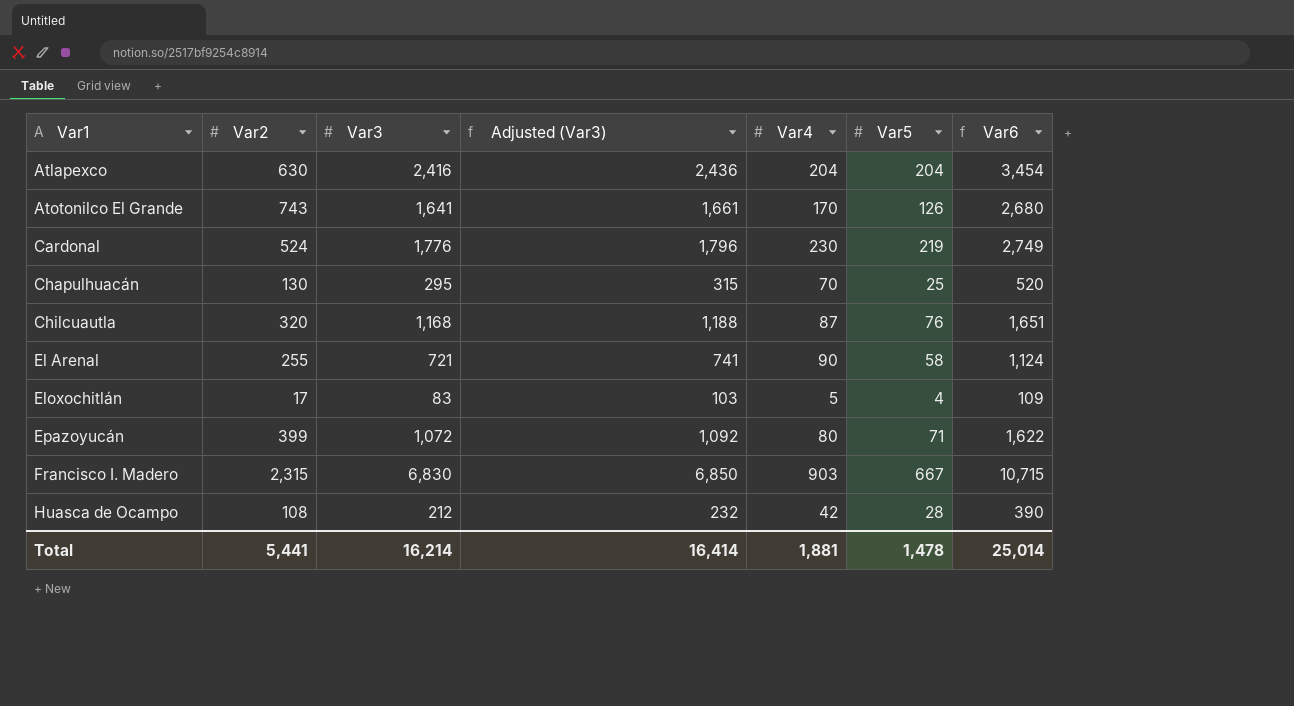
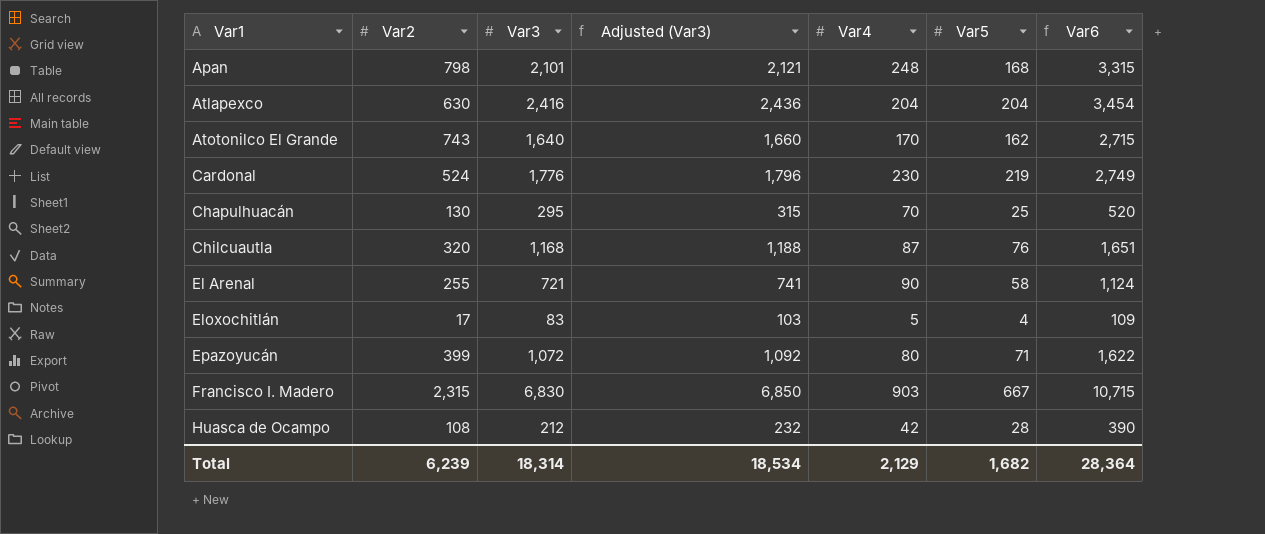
row Apan: none -> 798 | 2,101 | 2,121 | 248 | 168 | 3,315
Atotonilco El Grande | Var3: 1,641 -> 1,640
Atotonilco El Grande | Adjusted (Var3): 1,661 -> 1,660
Atotonilco El Grande | Var5: 126 -> 162
Atotonilco El Grande | Var6: 2,680 -> 2,715
Total | Var2: 5,441 -> 6,239
Total | Var3: 16,214 -> 18,314
Total | Adjusted (Var3): 16,414 -> 18,534
Total | Var4: 1,881 -> 2,129
Total | Var5: 1,478 -> 1,682
Total | Var6: 25,014 -> 28,364

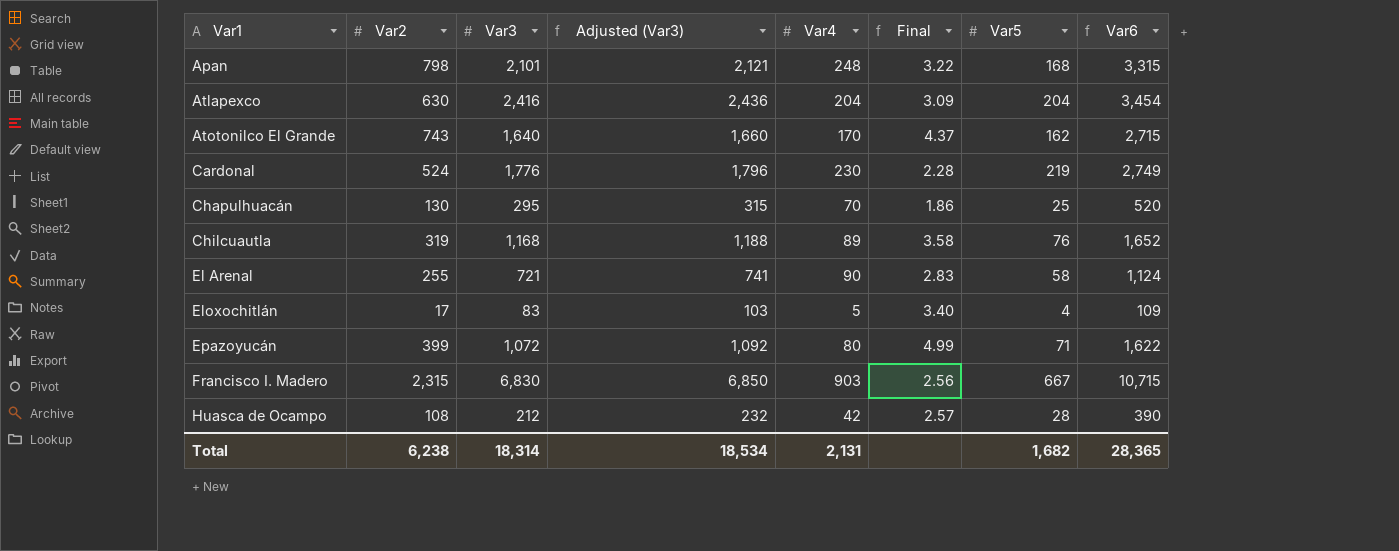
column Final | formula: none -> [Var2] / [Var4]
Chilcuautla | Var2: 320 -> 319
Chilcuautla | Var4: 87 -> 89
Chilcuautla | Var6: 1,651 -> 1,652
Total | Var2: 6,239 -> 6,238
Total | Var4: 2,129 -> 2,131
Total | Var6: 28,364 -> 28,365

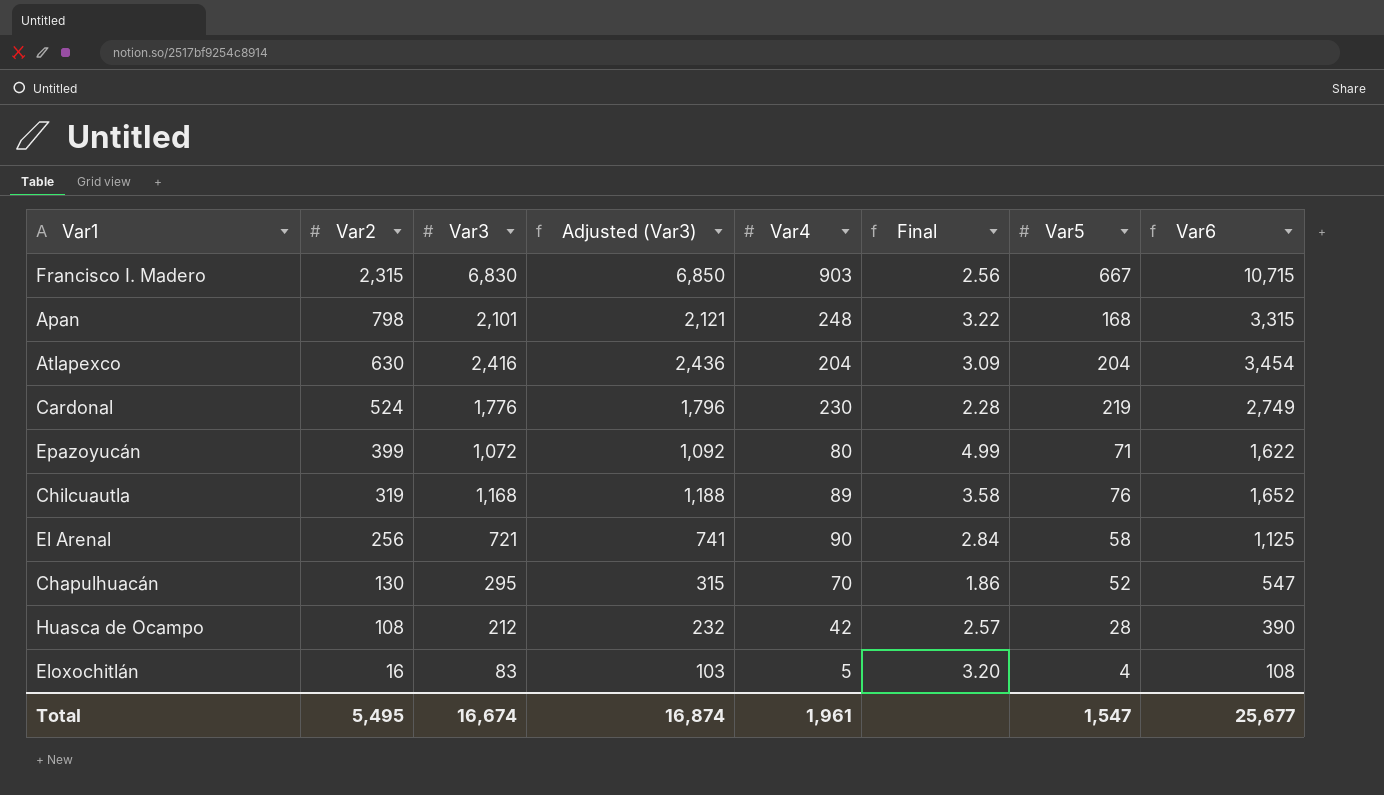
row order: Var1 ascending -> Var2 descending
row Atotonilco El Grande: 743 | 1,640 | 1,660 | 170 | 4.37 | 162 | 2,715 -> none
El Arenal | Var2: 255 -> 256
El Arenal | Final: 2.83 -> 2.84
El Arenal | Var6: 1,124 -> 1,125
Chapulhuacán | Var5: 25 -> 52
Chapulhuacán | Var6: 520 -> 547
Eloxochitlán | Var2: 17 -> 16
Eloxochitlán | Final: 3.40 -> 3.20
Eloxochitlán | Var6: 109 -> 108
Total | Var2: 6,238 -> 5,495
Total | Var3: 18,314 -> 16,674
Total | Adjusted (Var3): 18,534 -> 16,874
Total | Var4: 2,131 -> 1,961
Total | Var5: 1,682 -> 1,547
Total | Var6: 28,365 -> 25,677

